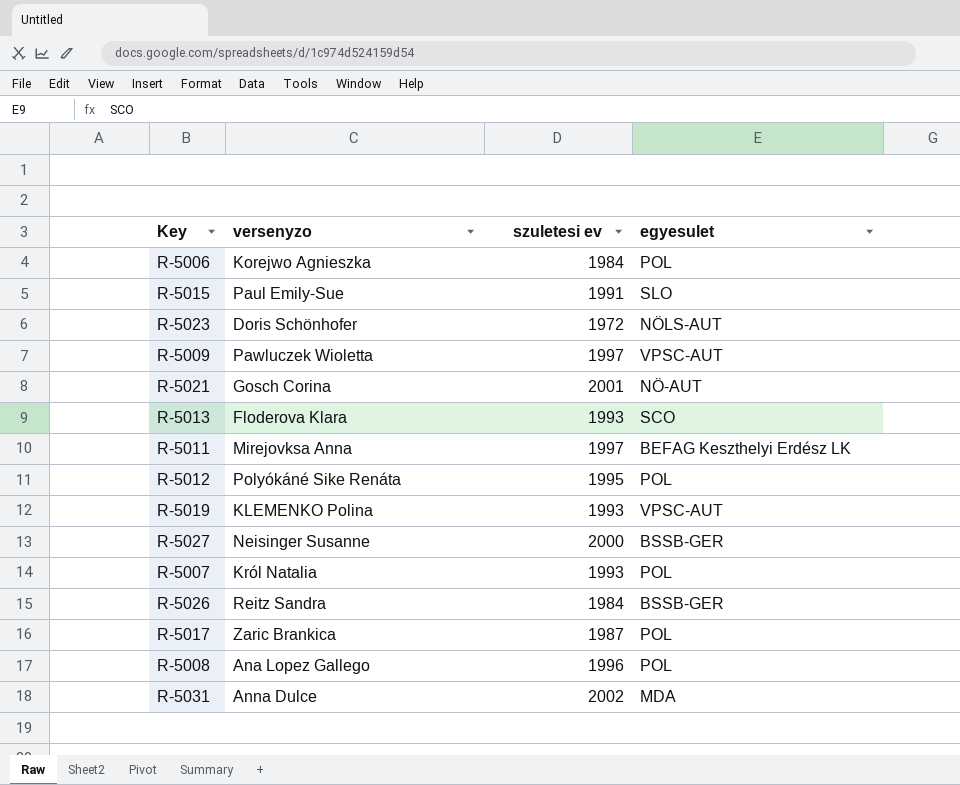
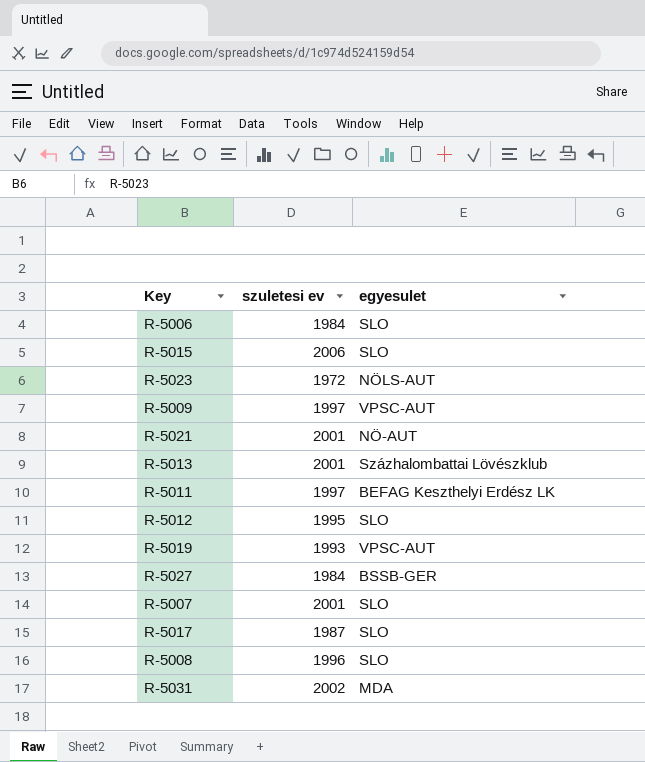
column versenyzo | position: 2 -> none
row R-5026: Reitz Sandra | 1984 | BSSB-GER -> none
R-5006 | egyesulet: POL -> SLO
R-5015 | szuletesi ev: 1991 -> 2006
R-5013 | szuletesi ev: 1993 -> 2001
R-5013 | egyesulet: SCO -> Százhalombattai Lövészklub
R-5012 | egyesulet: POL -> SLO
R-5027 | szuletesi ev: 2000 -> 1984
R-5007 | szuletesi ev: 1993 -> 2001
R-5007 | egyesulet: POL -> SLO
R-5017 | egyesulet: POL -> SLO
R-5008 | egyesulet: POL -> SLO

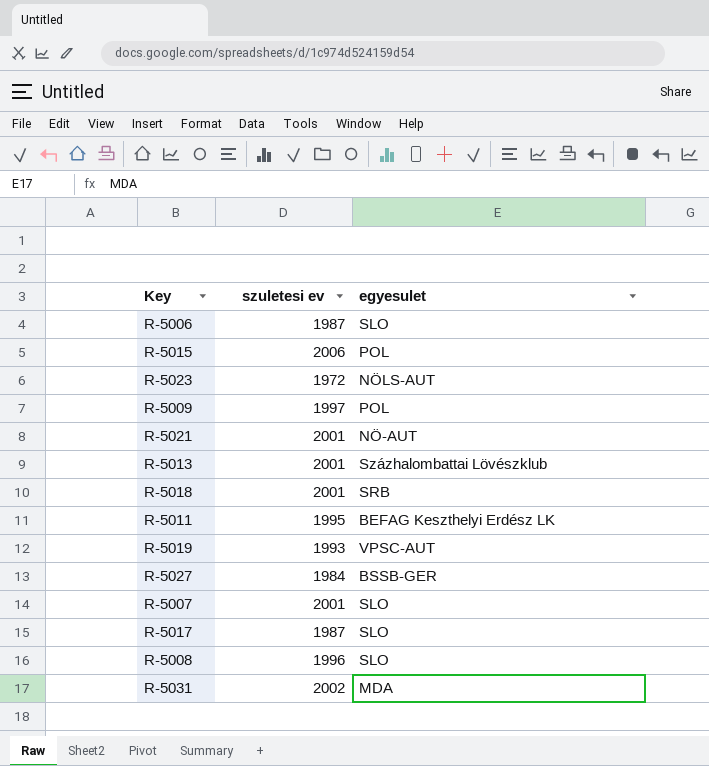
row R-5012: 1995 | SLO -> none
R-5006 | szuletesi ev: 1984 -> 1987
R-5015 | egyesulet: SLO -> POL
R-5009 | egyesulet: VPSC-AUT -> POL
row R-5018: none -> 2001 | SRB
R-5011 | szuletesi ev: 1997 -> 1995

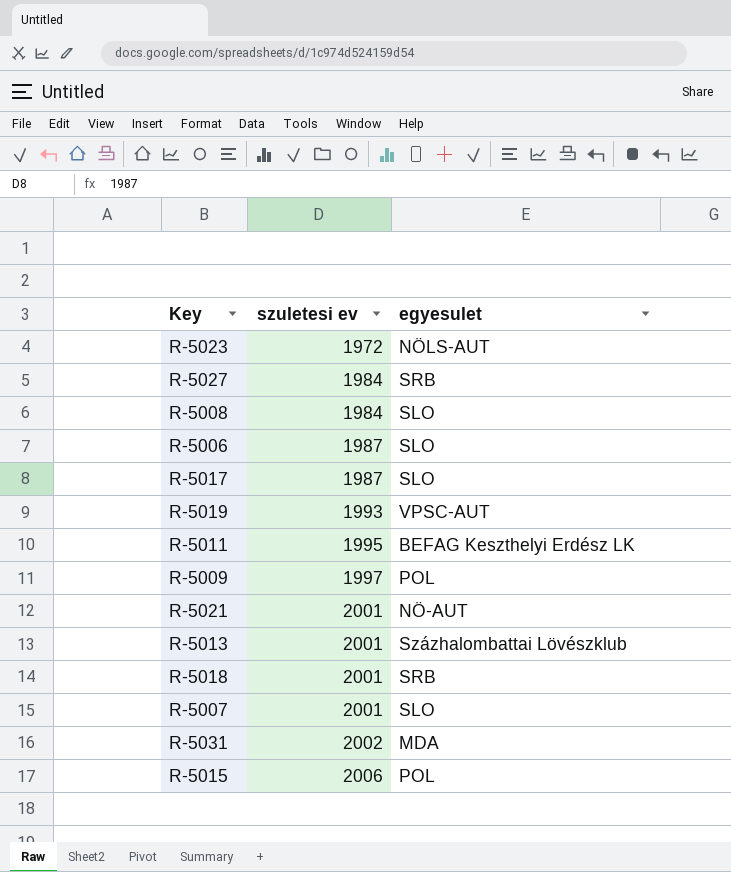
row order: none -> szuletesi ev ascending
R-5027 | egyesulet: BSSB-GER -> SRB
R-5008 | szuletesi ev: 1996 -> 1984

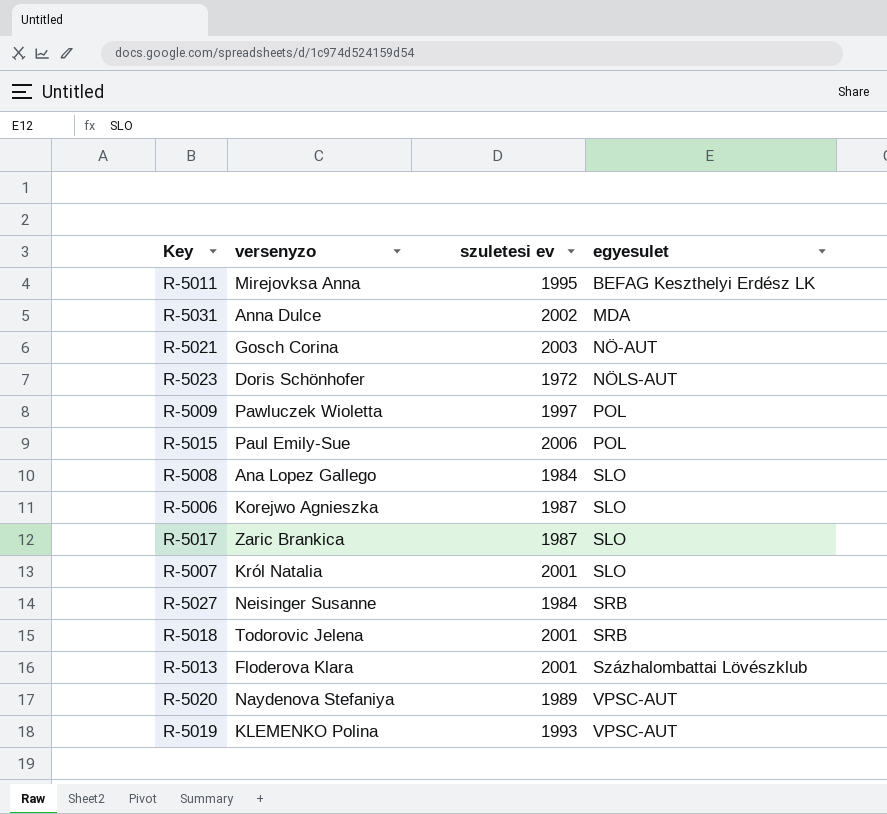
row order: szuletesi ev ascending -> egyesulet ascending
column versenyzo | position: none -> 2
R-5021 | szuletesi ev: 2001 -> 2003
row R-5020: none -> Naydenova Stefaniya | 1989 | VPSC-AUT

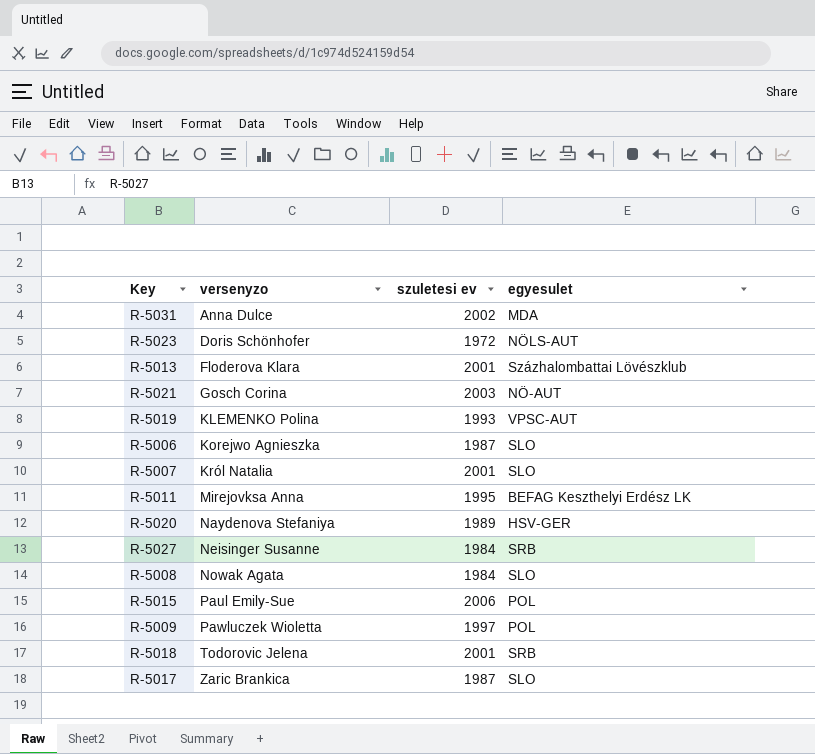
row order: egyesulet ascending -> versenyzo ascending
R-5020 | egyesulet: VPSC-AUT -> HSV-GER
R-5008 | versenyzo: Ana Lopez Gallego -> Nowak Agata

